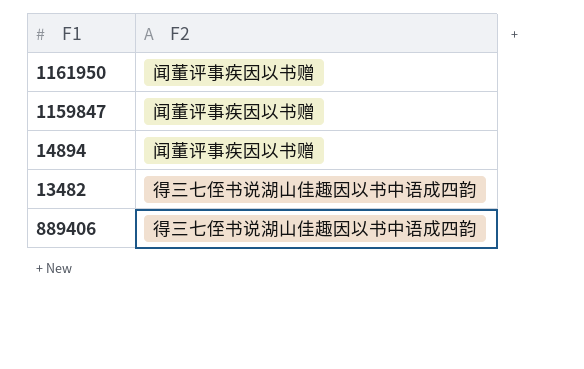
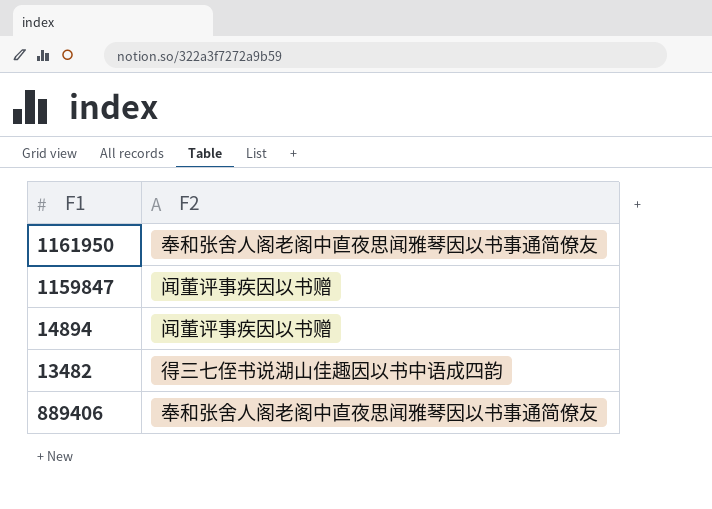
1161950 | F2: 闻董评事疾因以书赠 -> 奉和张舍人阁老阁中直夜思闻雅琴因以书事通简僚友
889406 | F2: 得三七侄书说湖山佳趣因以书中语成四韵 -> 奉和张舍人阁老阁中直夜思闻雅琴因以书事通简僚友

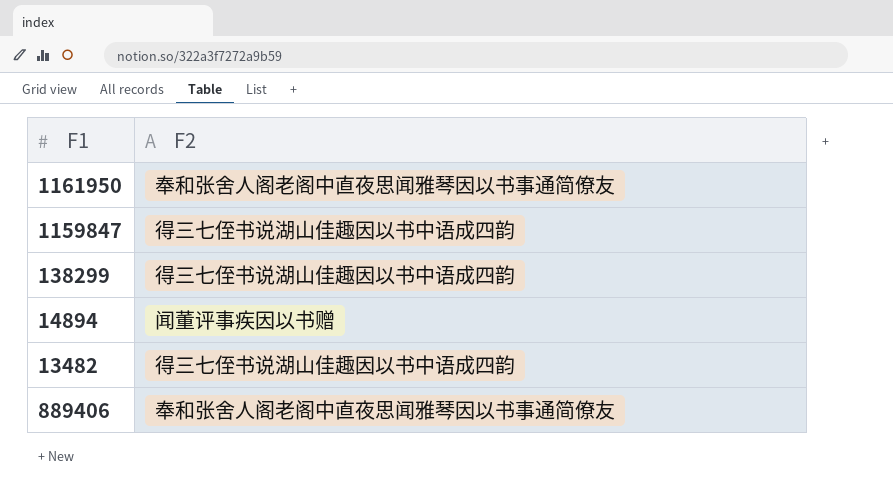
1159847 | F2: 闻董评事疾因以书赠 -> 得三七侄书说湖山佳趣因以书中语成四韵
row 138299: none -> 得三七侄书说湖山佳趣因以书中语成四韵

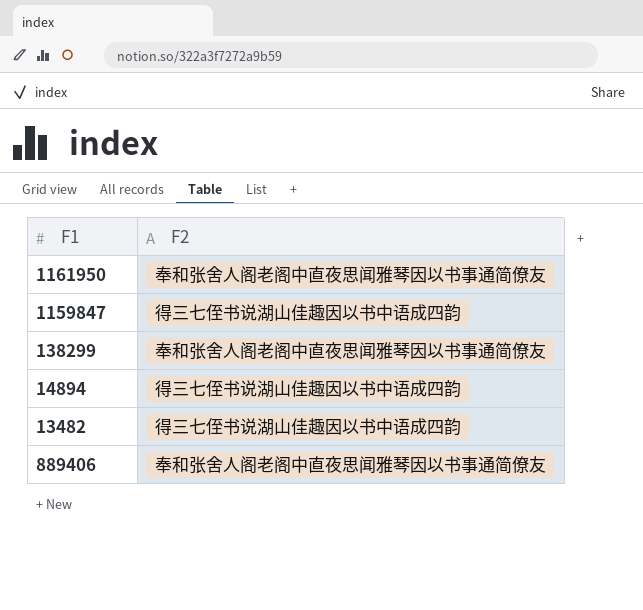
138299 | F2: 得三七侄书说湖山佳趣因以书中语成四韵 -> 奉和张舍人阁老阁中直夜思闻雅琴因以书事通简僚友
14894 | F2: 闻董评事疾因以书赠 -> 得三七侄书说湖山佳趣因以书中语成四韵

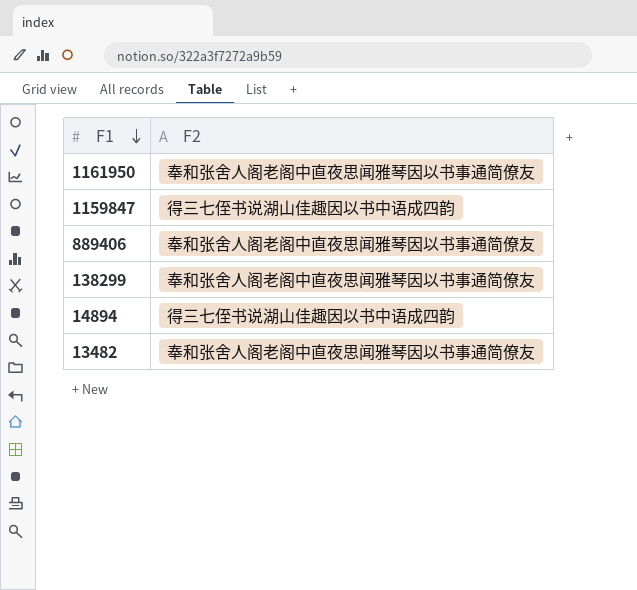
row order: none -> F1 descending
13482 | F2: 得三七侄书说湖山佳趣因以书中语成四韵 -> 奉和张舍人阁老阁中直夜思闻雅琴因以书事通简僚友

